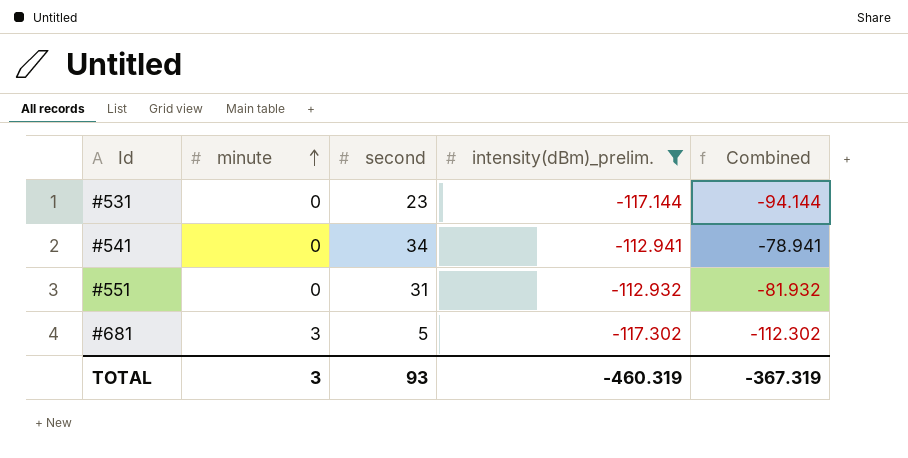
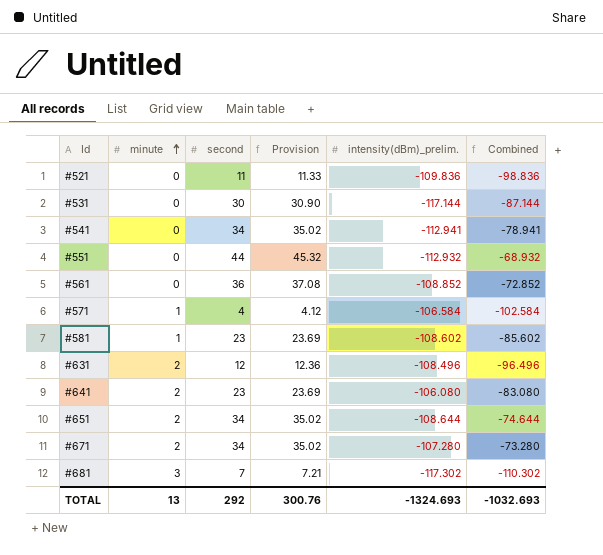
filter: intensity(dBm)_prelim. <= -112.932 -> none
column Provision | formula: none -> [second] * 1.03
#531 | second: 23 -> 30
#531 | Combined: -94.144 -> -87.144
#551 | second: 31 -> 44
#551 | Combined: -81.932 -> -68.932
#681 | second: 5 -> 7
#681 | Combined: -112.302 -> -110.302
TOTAL | minute: 3 -> 13
TOTAL | second: 93 -> 292
TOTAL | intensity(dBm)_prelim.: -460.319 -> -1324.693
TOTAL | Combined: -367.319 -> -1032.693

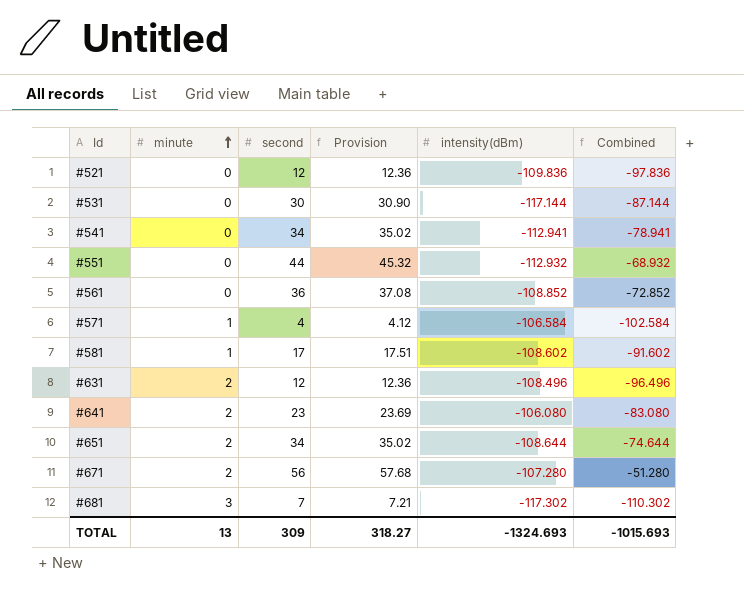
column name: intensity(dBm)_prelim. -> intensity(dBm)
#521 | second: 11 -> 12
#521 | Provision: 11.33 -> 12.36
#521 | Combined: -98.836 -> -97.836
#581 | second: 23 -> 17
#581 | Provision: 23.69 -> 17.51
#581 | Combined: -85.602 -> -91.602
#671 | second: 34 -> 56
#671 | Provision: 35.02 -> 57.68
#671 | Combined: -73.280 -> -51.280
TOTAL | second: 292 -> 309
TOTAL | Provision: 300.76 -> 318.27
TOTAL | Combined: -1032.693 -> -1015.693

